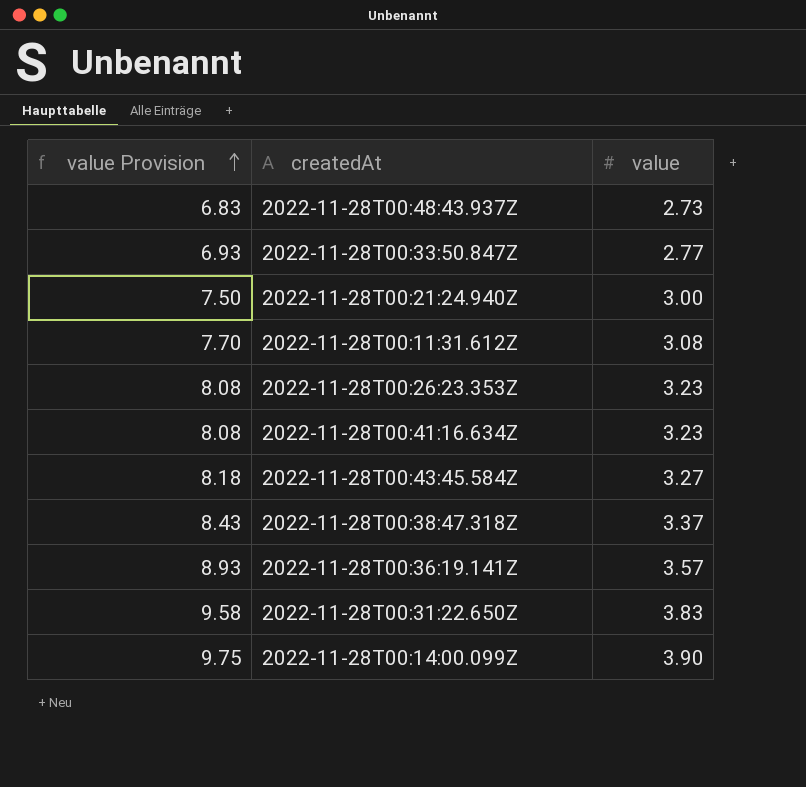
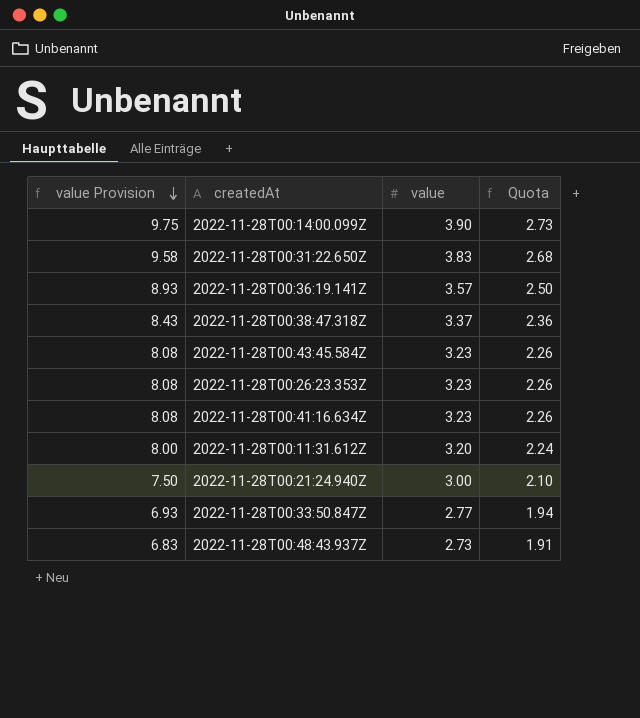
row order: value Provision ascending -> value Provision descending
column Quota | formula: none -> [value] * 0.7
2022-11-28T00:43:45.584Z | value Provision: 8.18 -> 8.08
2022-11-28T00:43:45.584Z | value: 3.27 -> 3.23
2022-11-28T00:11:31.612Z | value Provision: 7.70 -> 8.00
2022-11-28T00:11:31.612Z | value: 3.08 -> 3.20

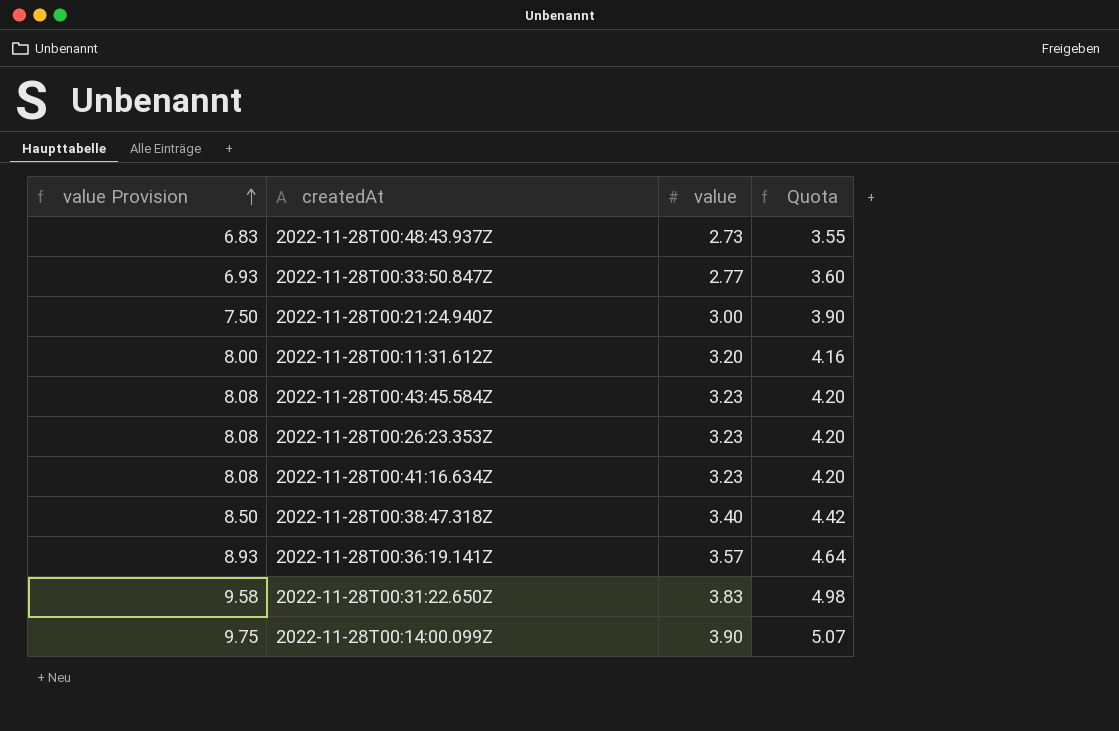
row order: value Provision descending -> value Provision ascending
column Quota | formula: [value] * 0.7 -> [value] * 1.3
2022-11-28T00:38:47.318Z | value Provision: 8.43 -> 8.50
2022-11-28T00:38:47.318Z | value: 3.37 -> 3.40

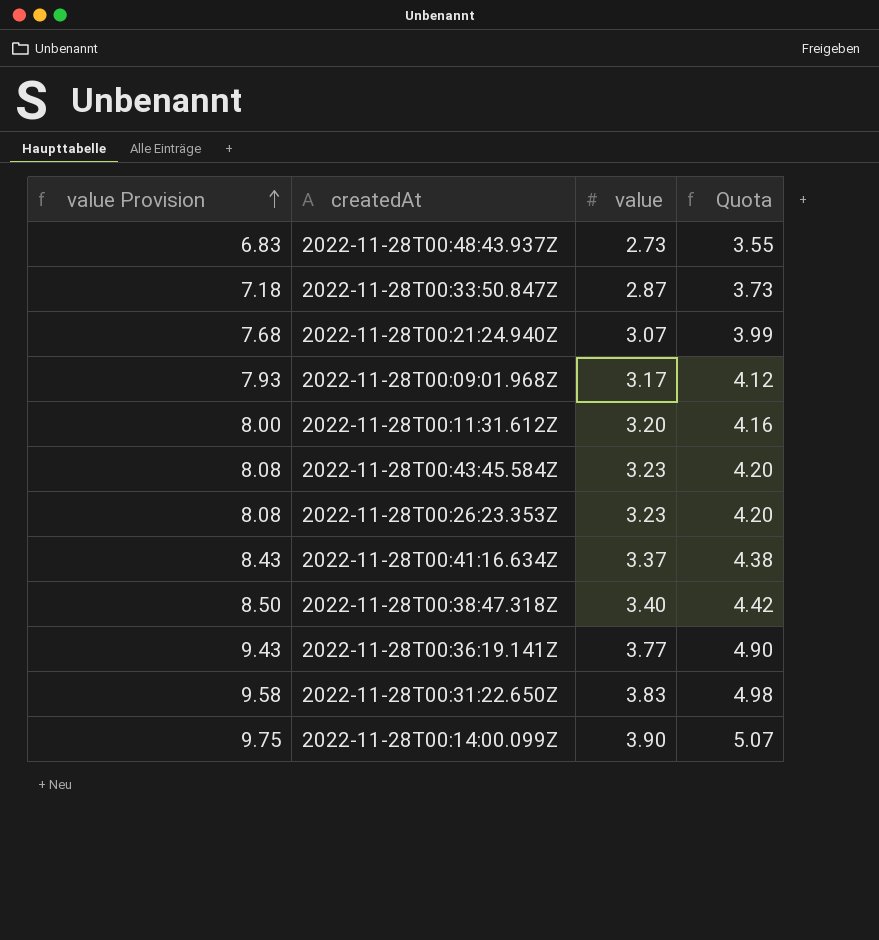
2022-11-28T00:33:50.847Z | value Provision: 6.93 -> 7.18
2022-11-28T00:33:50.847Z | value: 2.77 -> 2.87
2022-11-28T00:33:50.847Z | Quota: 3.60 -> 3.73
2022-11-28T00:21:24.940Z | value Provision: 7.50 -> 7.68
2022-11-28T00:21:24.940Z | value: 3.00 -> 3.07
2022-11-28T00:21:24.940Z | Quota: 3.90 -> 3.99
row 2022-11-28T00:09:01.968Z: none -> 7.93 | 3.17 | 4.12
2022-11-28T00:41:16.634Z | value Provision: 8.08 -> 8.43
2022-11-28T00:41:16.634Z | value: 3.23 -> 3.37
2022-11-28T00:41:16.634Z | Quota: 4.20 -> 4.38
2022-11-28T00:36:19.141Z | value Provision: 8.93 -> 9.43
2022-11-28T00:36:19.141Z | value: 3.57 -> 3.77
2022-11-28T00:36:19.141Z | Quota: 4.64 -> 4.90

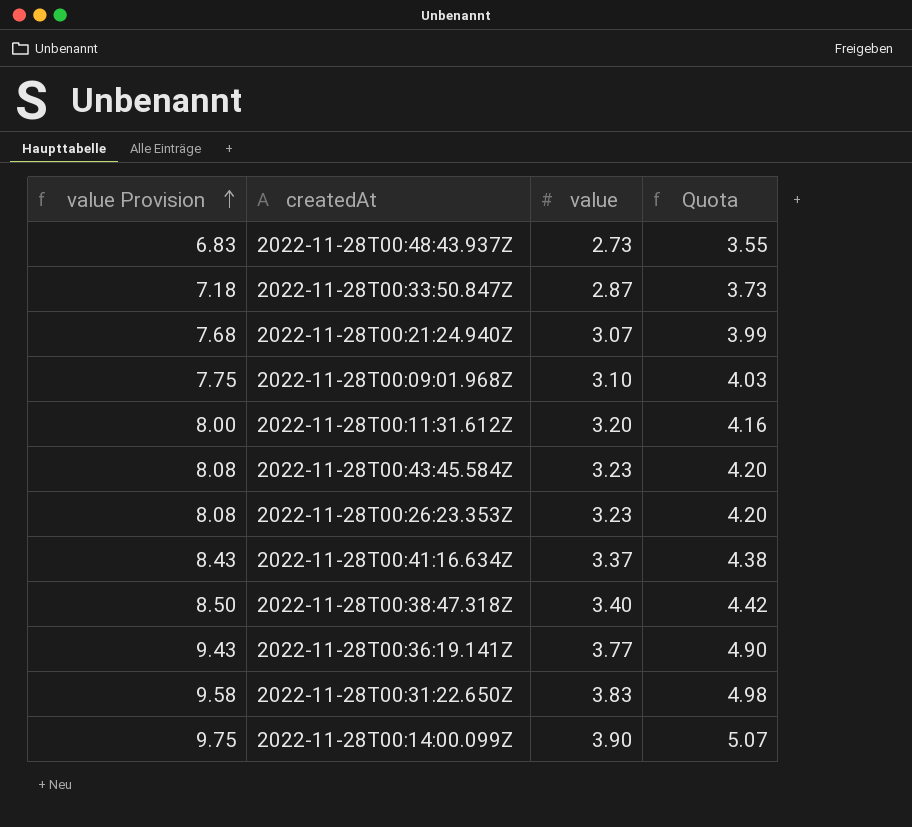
2022-11-28T00:09:01.968Z | value Provision: 7.93 -> 7.75
2022-11-28T00:09:01.968Z | value: 3.17 -> 3.10
2022-11-28T00:09:01.968Z | Quota: 4.12 -> 4.03

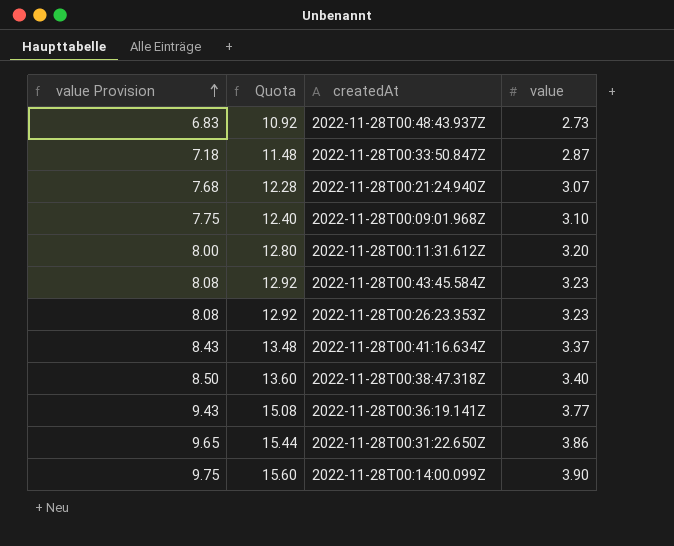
column Quota | formula: [value] * 1.3 -> [value] * 4
column Quota | position: 4 -> 2
2022-11-28T00:31:22.650Z | value Provision: 9.58 -> 9.65
2022-11-28T00:31:22.650Z | value: 3.83 -> 3.86

